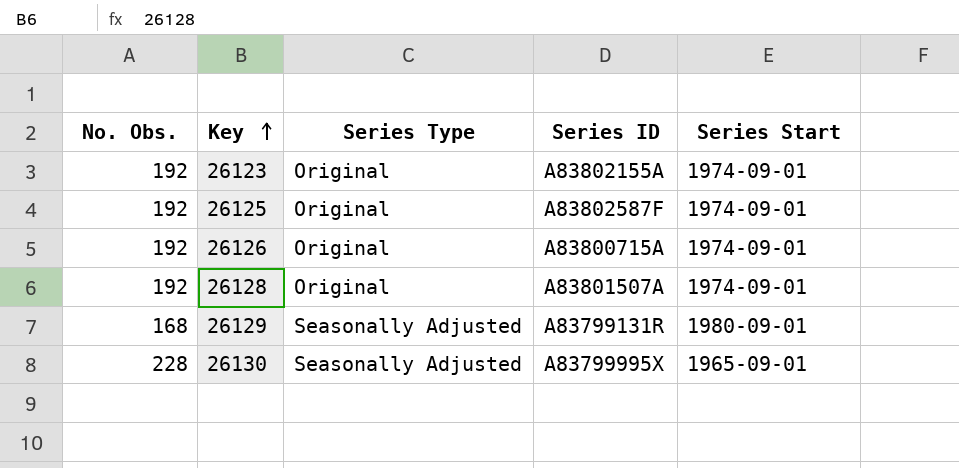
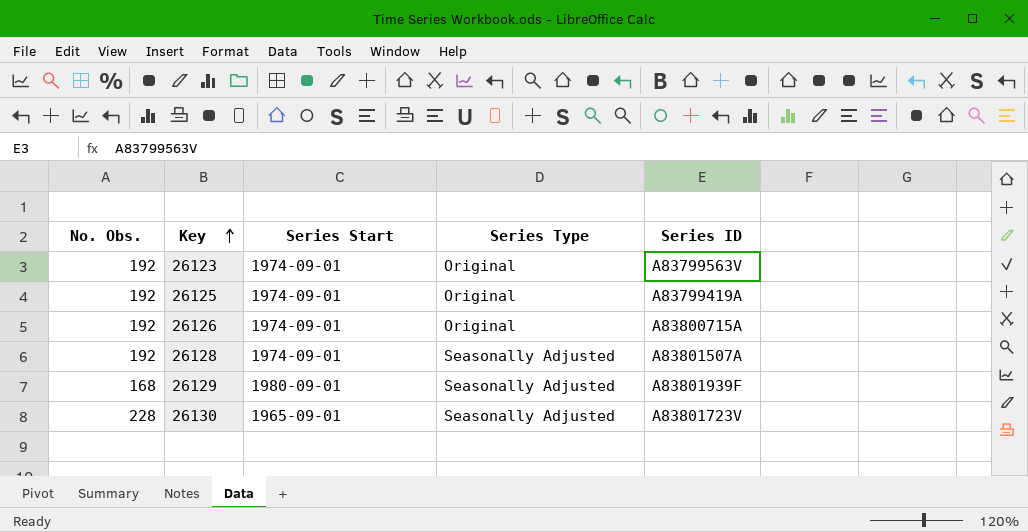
column Series Start | position: 5 -> 3
26123 | Series ID: A83802155A -> A83799563V
26125 | Series ID: A83802587F -> A83799419A
26128 | Series Type: Original -> Seasonally Adjusted
26129 | Series ID: A83799131R -> A83801939F
26130 | Series ID: A83799995X -> A83801723V

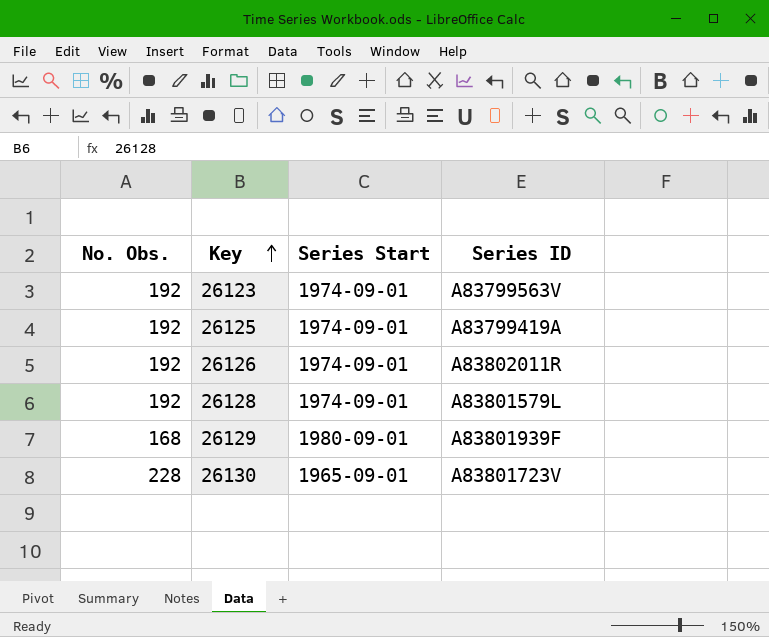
column Series Type | position: 4 -> none
26126 | Series ID: A83800715A -> A83802011R
26128 | Series ID: A83801507A -> A83801579L

